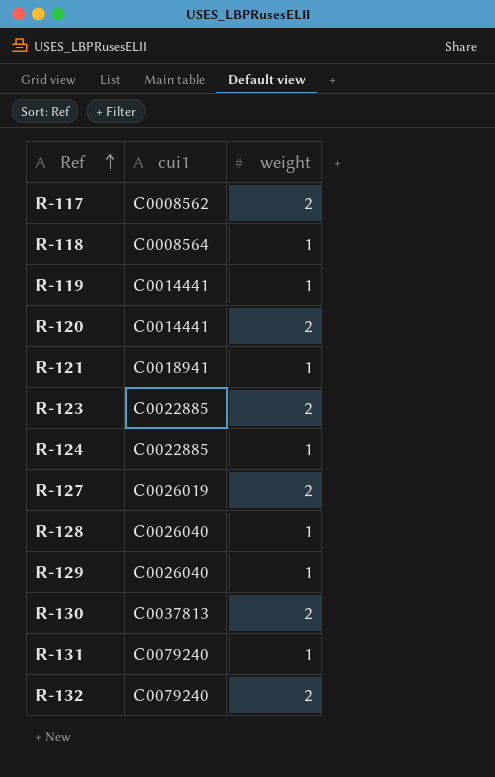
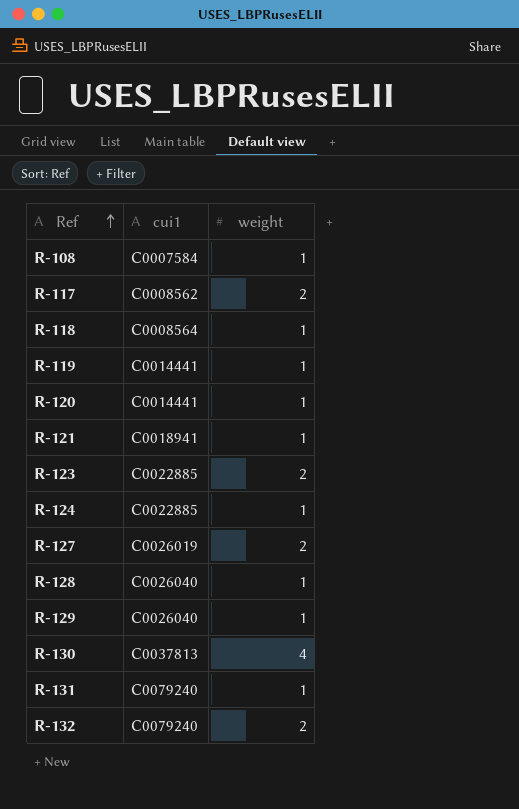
row R-108: none -> C0007584 | 1
R-120 | weight: 2 -> 1
R-130 | weight: 2 -> 4

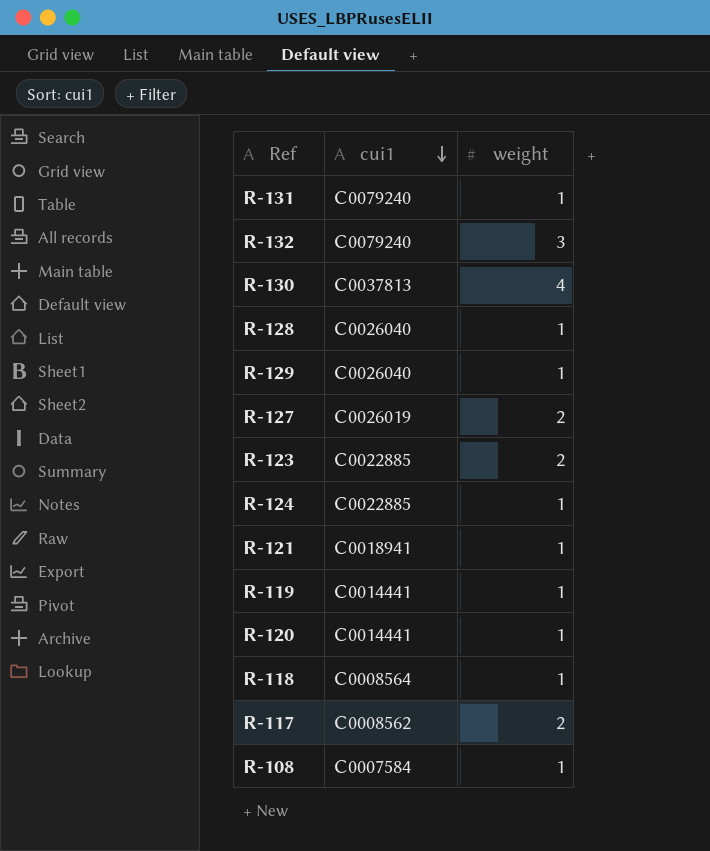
row order: Ref ascending -> cui1 descending
R-132 | weight: 2 -> 3

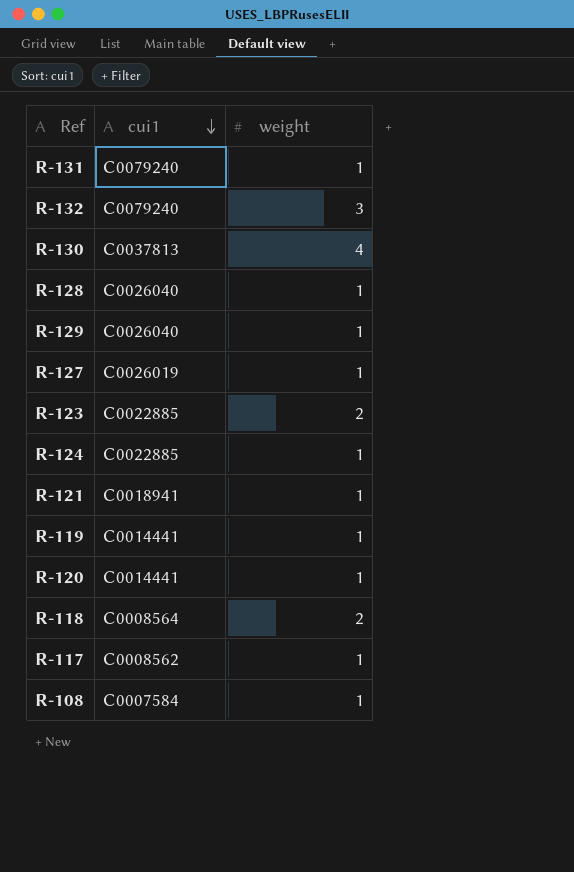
R-127 | weight: 2 -> 1
R-118 | weight: 1 -> 2
R-117 | weight: 2 -> 1

